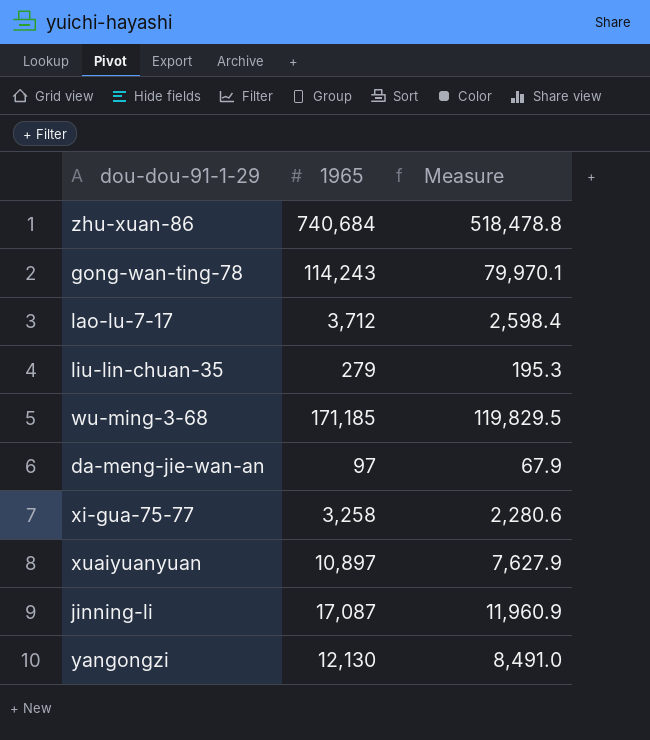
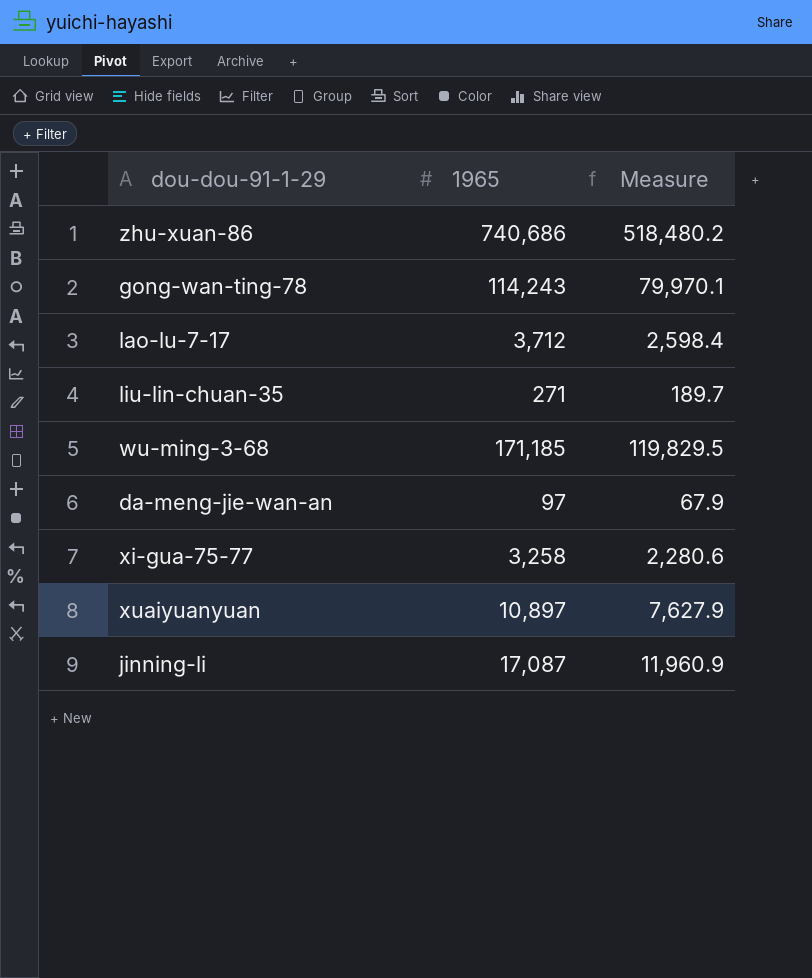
row yangongzi: 12,130 | 8,491.0 -> none
zhu-xuan-86 | 1965: 740,684 -> 740,686
zhu-xuan-86 | Measure: 518,478.8 -> 518,480.2
liu-lin-chuan-35 | 1965: 279 -> 271
liu-lin-chuan-35 | Measure: 195.3 -> 189.7

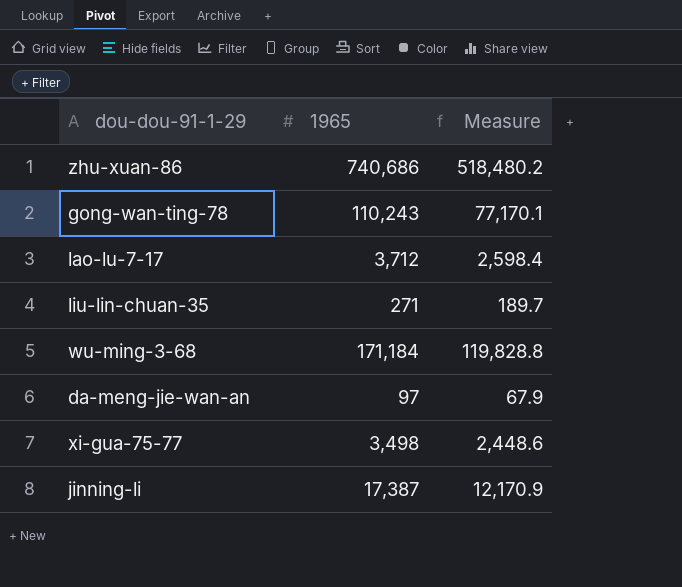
row xuaiyuanyuan: 10,897 | 7,627.9 -> none
gong-wan-ting-78 | 1965: 114,243 -> 110,243
gong-wan-ting-78 | Measure: 79,970.1 -> 77,170.1
wu-ming-3-68 | 1965: 171,185 -> 171,184
wu-ming-3-68 | Measure: 119,829.5 -> 119,828.8
xi-gua-75-77 | 1965: 3,258 -> 3,498
xi-gua-75-77 | Measure: 2,280.6 -> 2,448.6
jinning-li | 1965: 17,087 -> 17,387
jinning-li | Measure: 11,960.9 -> 12,170.9

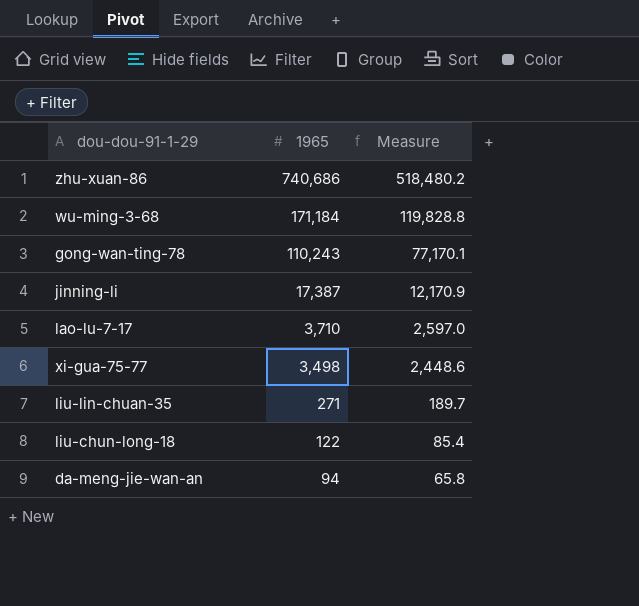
row order: none -> 1965 descending
lao-lu-7-17 | 1965: 3,712 -> 3,710
lao-lu-7-17 | Measure: 2,598.4 -> 2,597.0
row liu-chun-long-18: none -> 122 | 85.4
da-meng-jie-wan-an | 1965: 97 -> 94
da-meng-jie-wan-an | Measure: 67.9 -> 65.8

